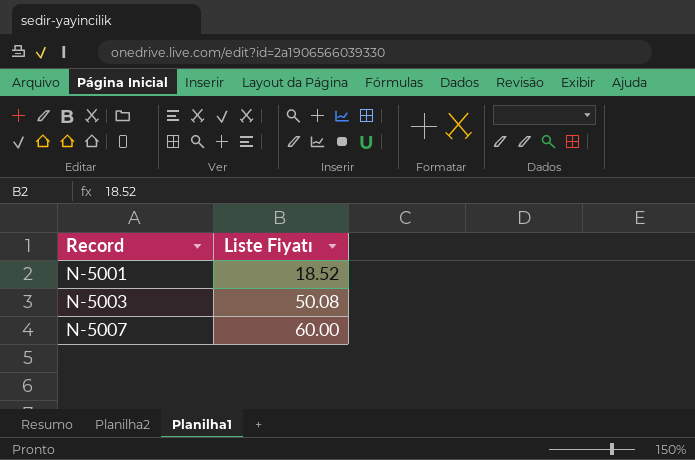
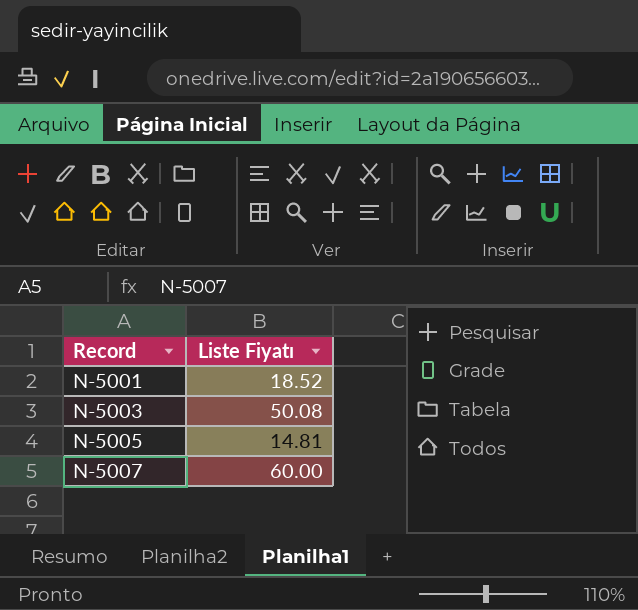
row N-5005: none -> 14.81

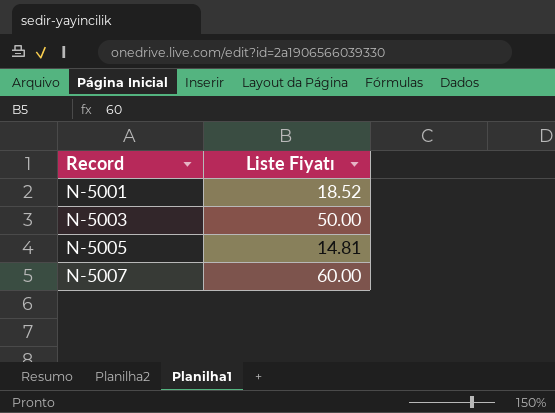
N-5003 | Liste Fiyatı: 50.08 -> 50.00

